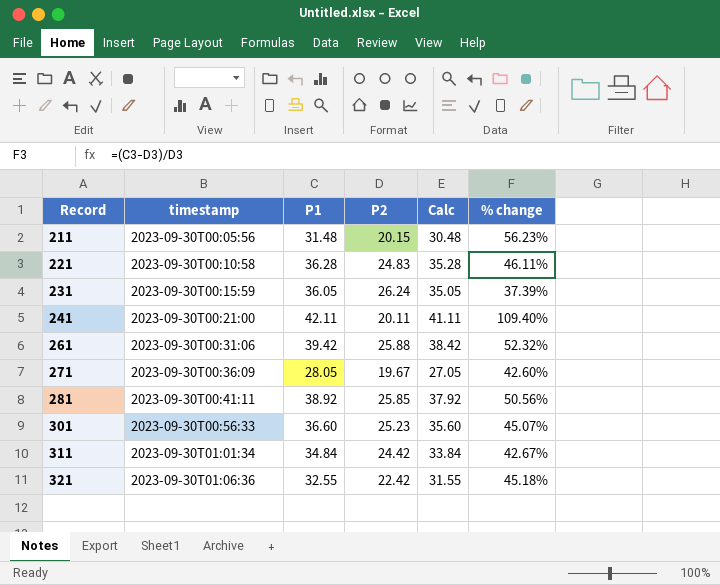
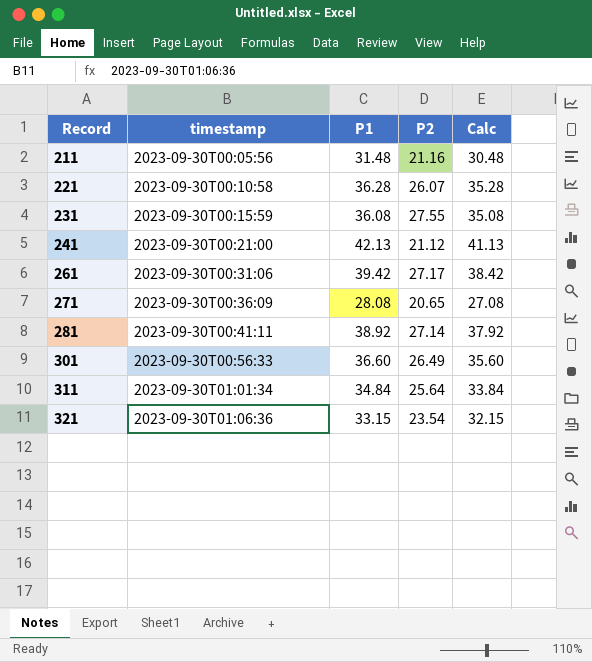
column % change | formula: ([P1] - [P2]) / [P2] -> none
211 | P2: 20.15 -> 21.16
221 | P2: 24.83 -> 26.07
231 | P1: 36.05 -> 36.08
231 | P2: 26.24 -> 27.55
231 | Calc: 35.05 -> 35.08
241 | P1: 42.11 -> 42.13
241 | P2: 20.11 -> 21.12
241 | Calc: 41.11 -> 41.13
261 | P2: 25.88 -> 27.17
271 | P1: 28.05 -> 28.08
271 | P2: 19.67 -> 20.65
271 | Calc: 27.05 -> 27.08
281 | P2: 25.85 -> 27.14
301 | P2: 25.23 -> 26.49
311 | P2: 24.42 -> 25.64
321 | P1: 32.55 -> 33.15
321 | P2: 22.42 -> 23.54
321 | Calc: 31.55 -> 32.15

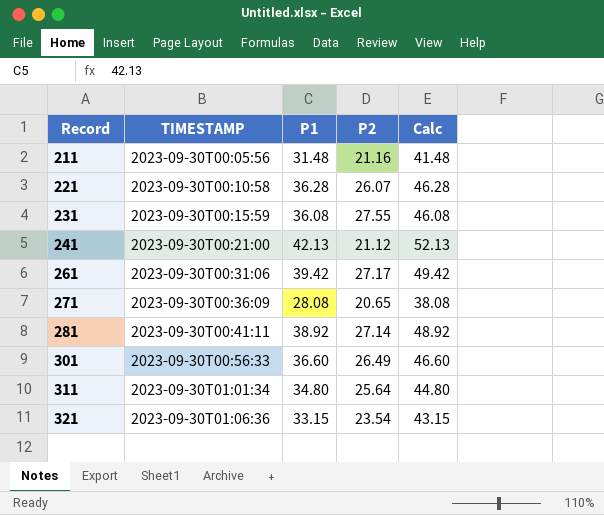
column name: timestamp -> TIMESTAMP
column Calc | formula: [P1] - 1 -> [P1] + 10
311 | P1: 34.84 -> 34.80

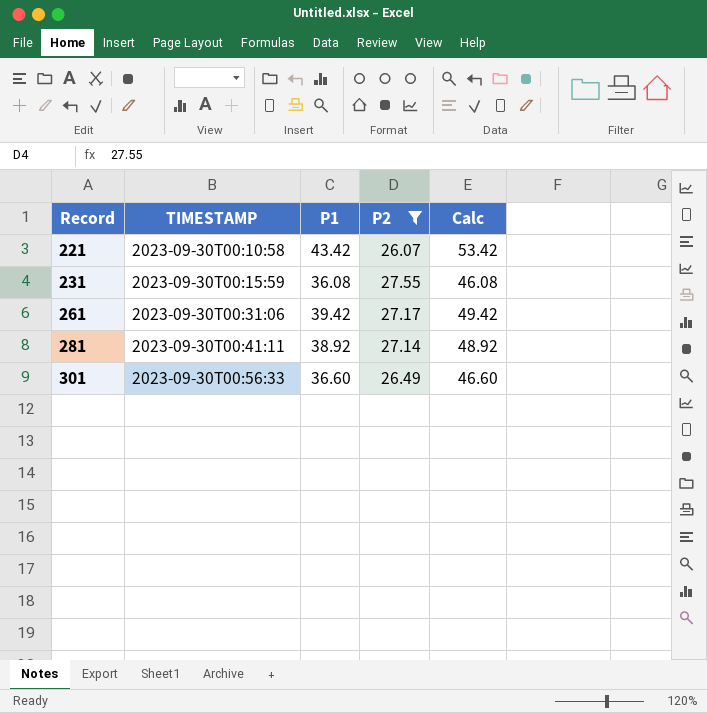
filter: none -> P2 >= 26.07
221 | P1: 36.28 -> 43.42
221 | Calc: 46.28 -> 53.42

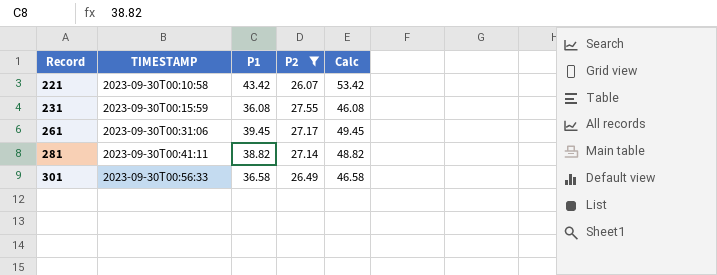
261 | P1: 39.42 -> 39.45
261 | Calc: 49.42 -> 49.45
281 | P1: 38.92 -> 38.82
281 | Calc: 48.92 -> 48.82
301 | P1: 36.60 -> 36.58
301 | Calc: 46.60 -> 46.58

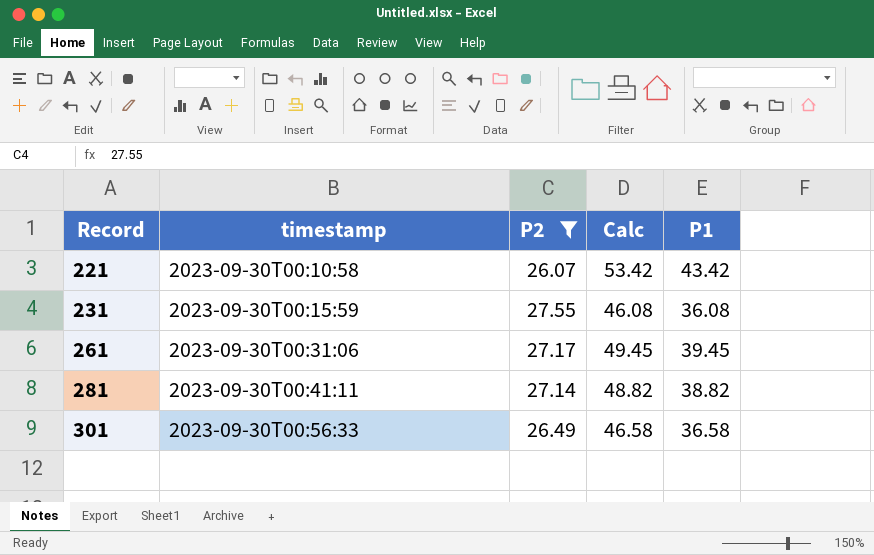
column name: TIMESTAMP -> timestamp
column P1 | position: 3 -> 5

